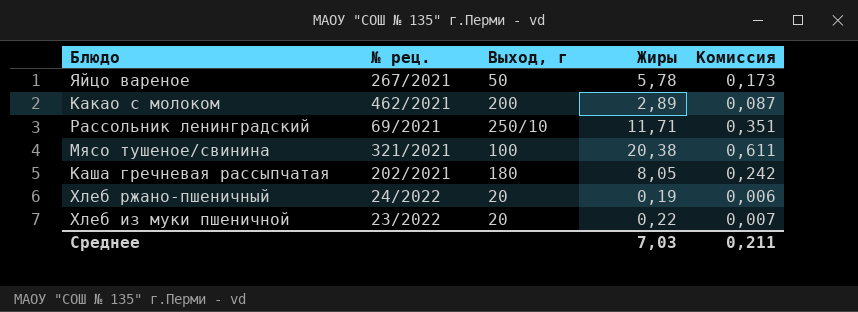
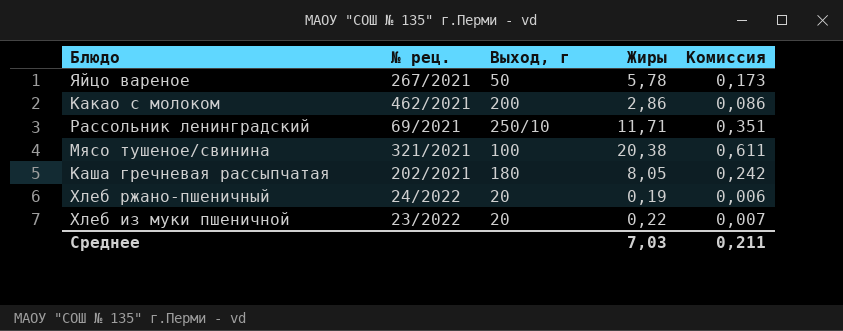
Какао с молоком | Жиры: 2,89 -> 2,86
Какао с молоком | Комиссия: 0,087 -> 0,086

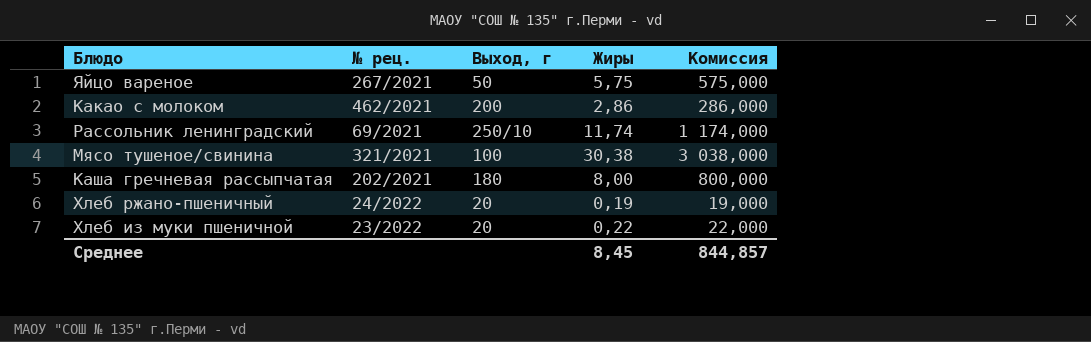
column Комиссия | formula: [Жиры] * 0,03 -> [Жиры] * 100
Яйцо вареное | Жиры: 5,78 -> 5,75
Рассольник ленинградский | Жиры: 11,71 -> 11,74
Мясо тушеное/свинина | Жиры: 20,38 -> 30,38
Каша гречневая рассыпчатая | Жиры: 8,05 -> 8,00
Среднее | Жиры: 7,03 -> 8,45
Среднее | Комиссия: 0,211 -> 844,857

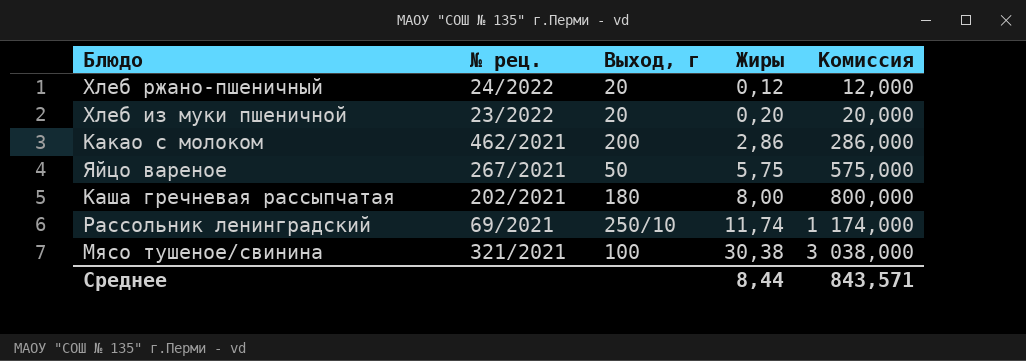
row order: none -> Жиры ascending
Хлеб ржано-пшеничный | Жиры: 0,19 -> 0,12
Хлеб ржано-пшеничный | Комиссия: 19,000 -> 12,000
Хлеб из муки пшеничной | Жиры: 0,22 -> 0,20
Хлеб из муки пшеничной | Комиссия: 22,000 -> 20,000
Среднее | Жиры: 8,45 -> 8,44
Среднее | Комиссия: 844,857 -> 843,571

